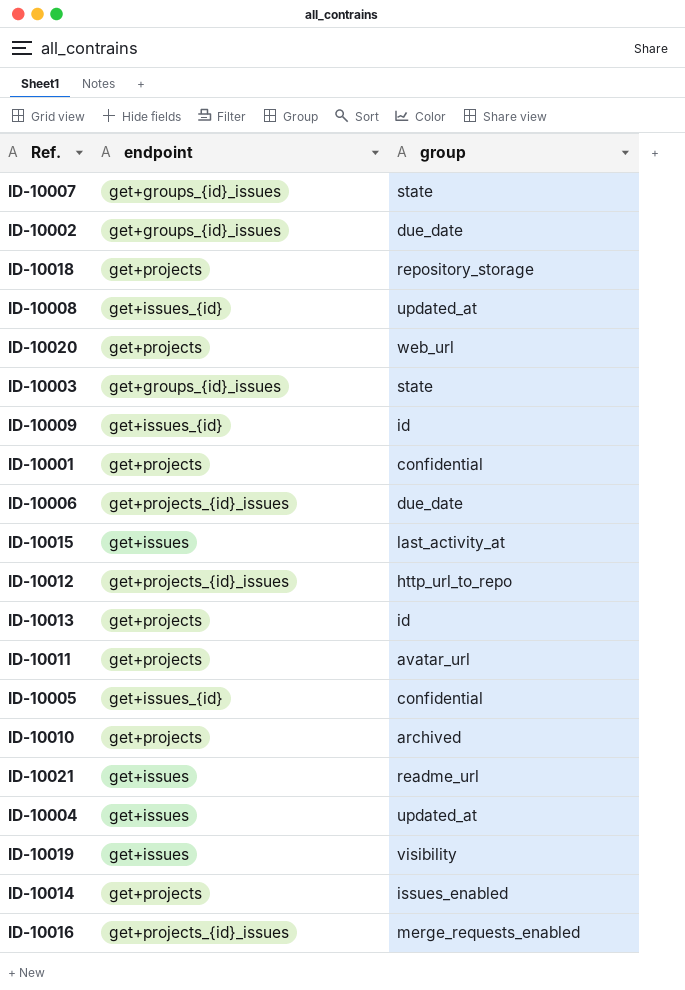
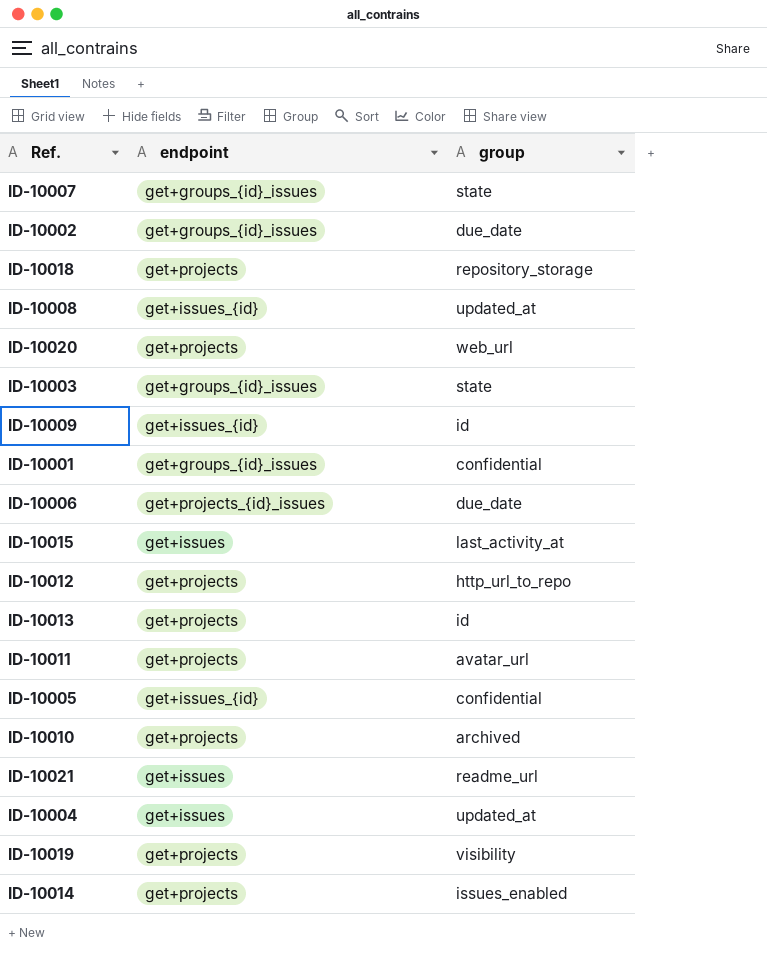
row ID-10016: get+projects_{id}_issues | merge_requests_enabled -> none
ID-10001 | endpoint: get+projects -> get+groups_{id}_issues
ID-10012 | endpoint: get+projects_{id}_issues -> get+projects
ID-10019 | endpoint: get+issues -> get+projects

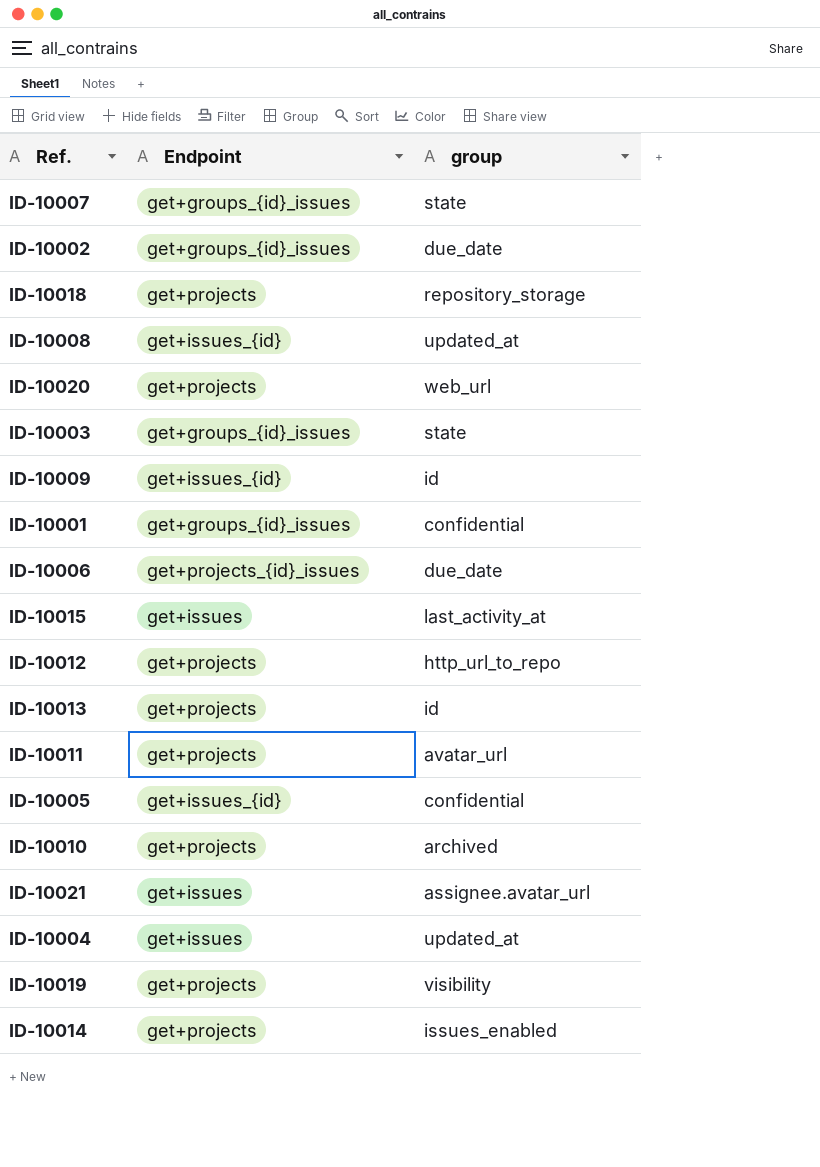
column name: endpoint -> Endpoint
ID-10021 | group: readme_url -> assignee.avatar_url

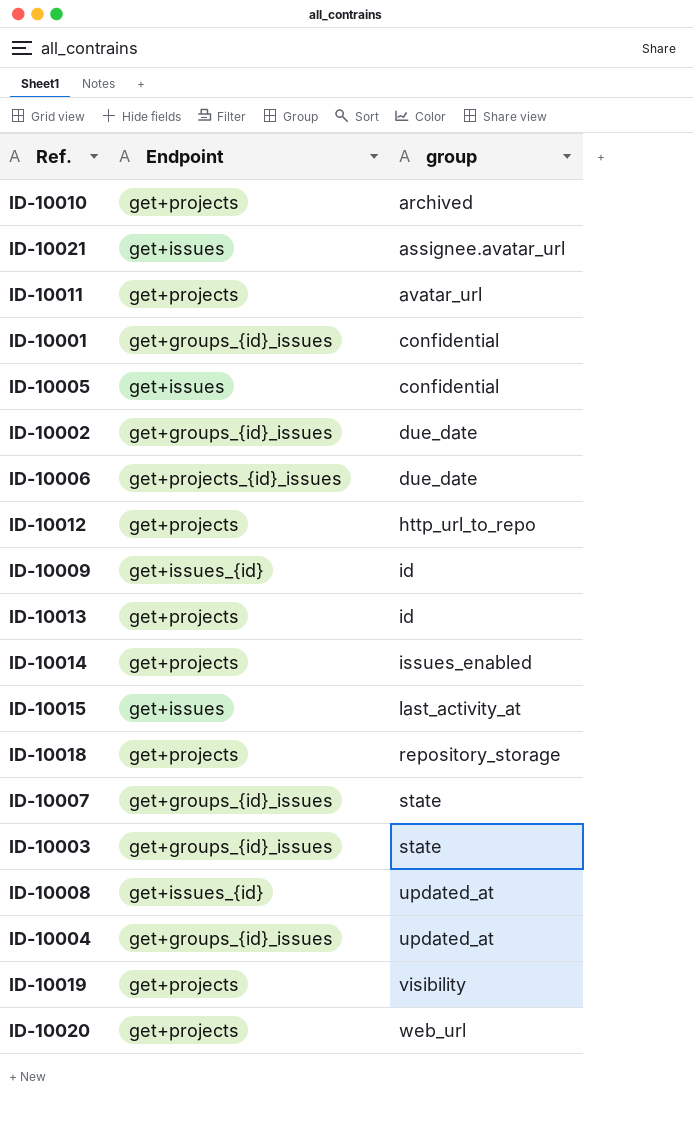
row order: none -> group ascending
ID-10005 | Endpoint: get+issues_{id} -> get+issues
ID-10004 | Endpoint: get+issues -> get+groups_{id}_issues

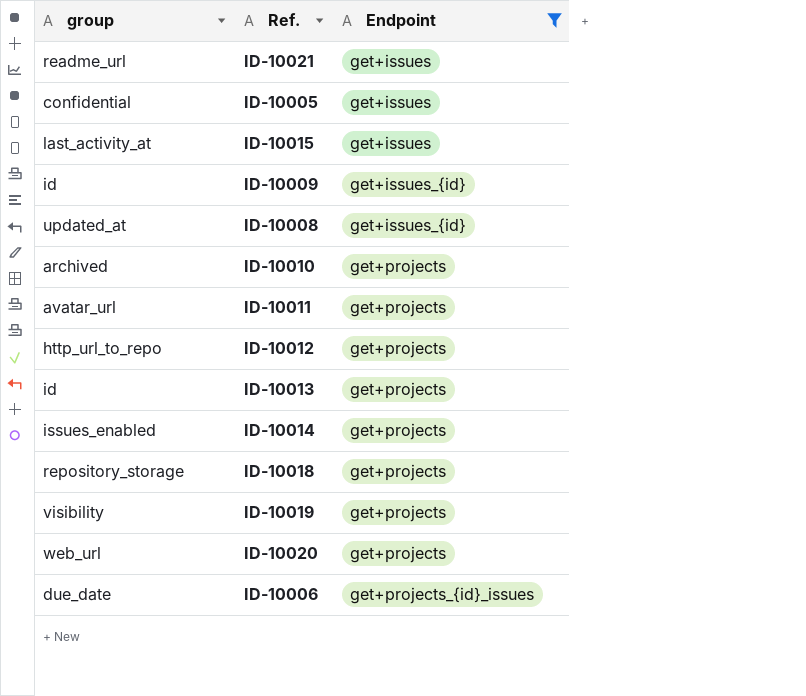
filter: none -> Endpoint != get+groups_{id}_issues
row order: group ascending -> Endpoint ascending
column group | position: 3 -> 1
ID-10021 | group: assignee.avatar_url -> readme_url

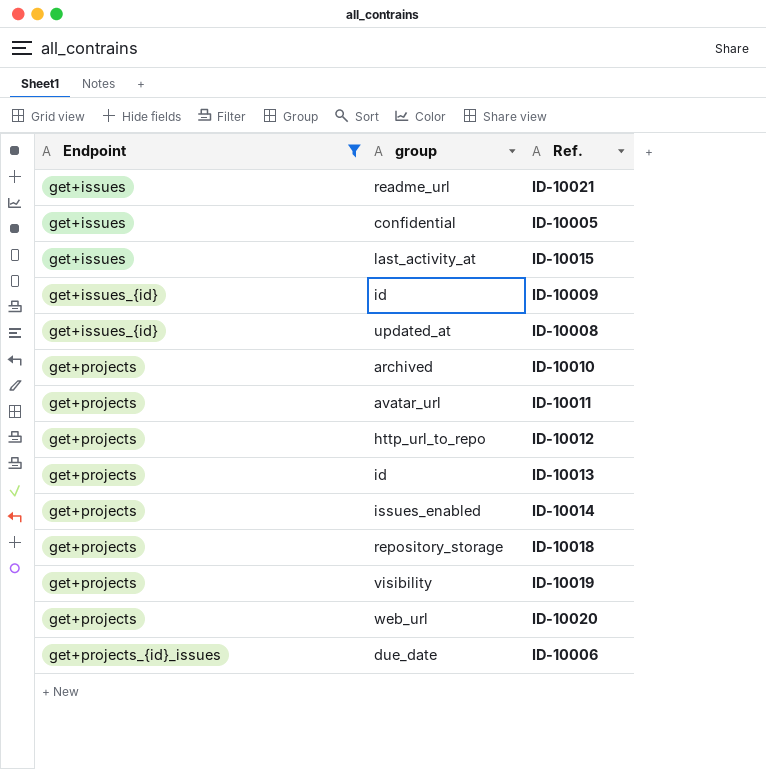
column Endpoint | position: 3 -> 1

